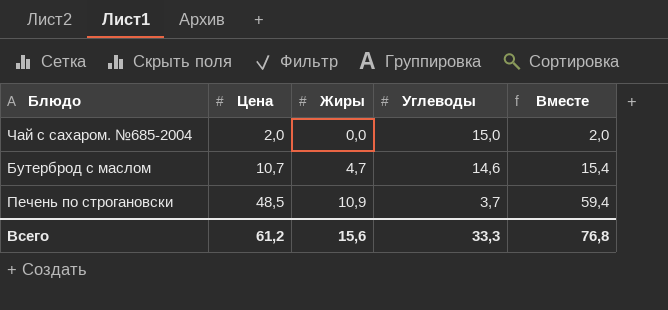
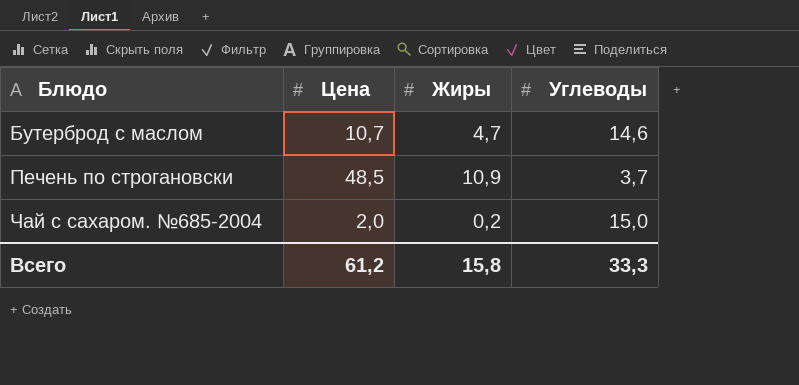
row order: Цена ascending -> Блюдо ascending
column Вместе | formula: [Цена] + [Жиры] -> none
Чай с сахаром. №685-2004 | Жиры: 0,0 -> 0,2
Всего | Жиры: 15,6 -> 15,8

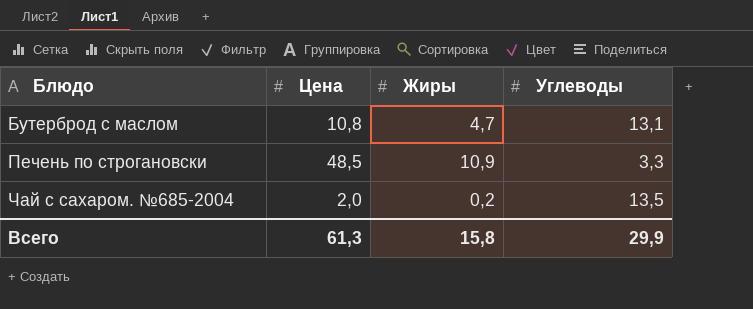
Бутерброд с маслом | Цена: 10,7 -> 10,8
Бутерброд с маслом | Углеводы: 14,6 -> 13,1
Печень по строгановски | Углеводы: 3,7 -> 3,3
Чай с сахаром. №685-2004 | Углеводы: 15,0 -> 13,5
Всего | Цена: 61,2 -> 61,3
Всего | Углеводы: 33,3 -> 29,9

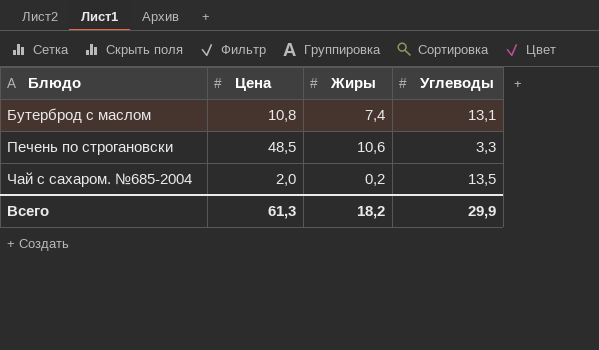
Бутерброд с маслом | Жиры: 4,7 -> 7,4
Печень по строгановски | Жиры: 10,9 -> 10,6
Всего | Жиры: 15,8 -> 18,2

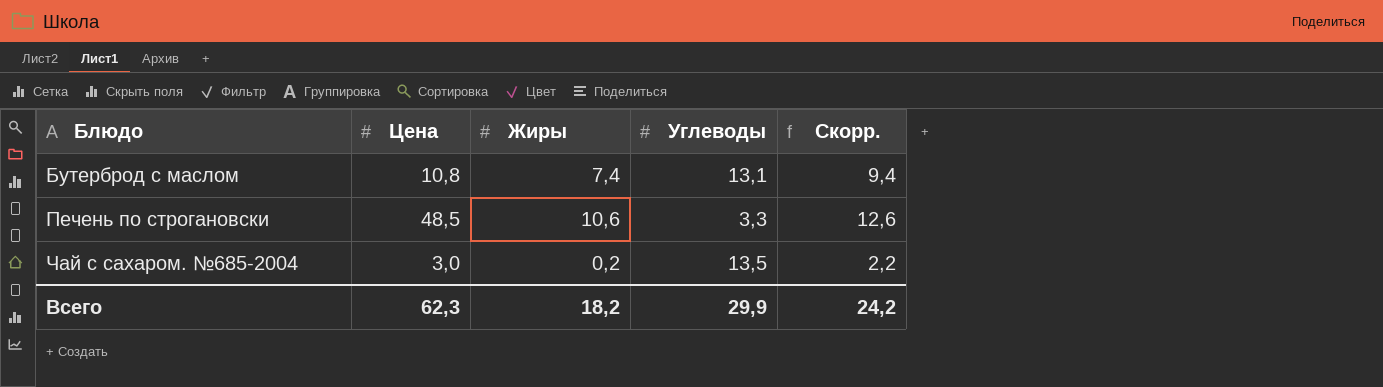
column Скорр. | formula: none -> [Жиры] + 2
Чай с сахаром. №685-2004 | Цена: 2,0 -> 3,0
Всего | Цена: 61,3 -> 62,3

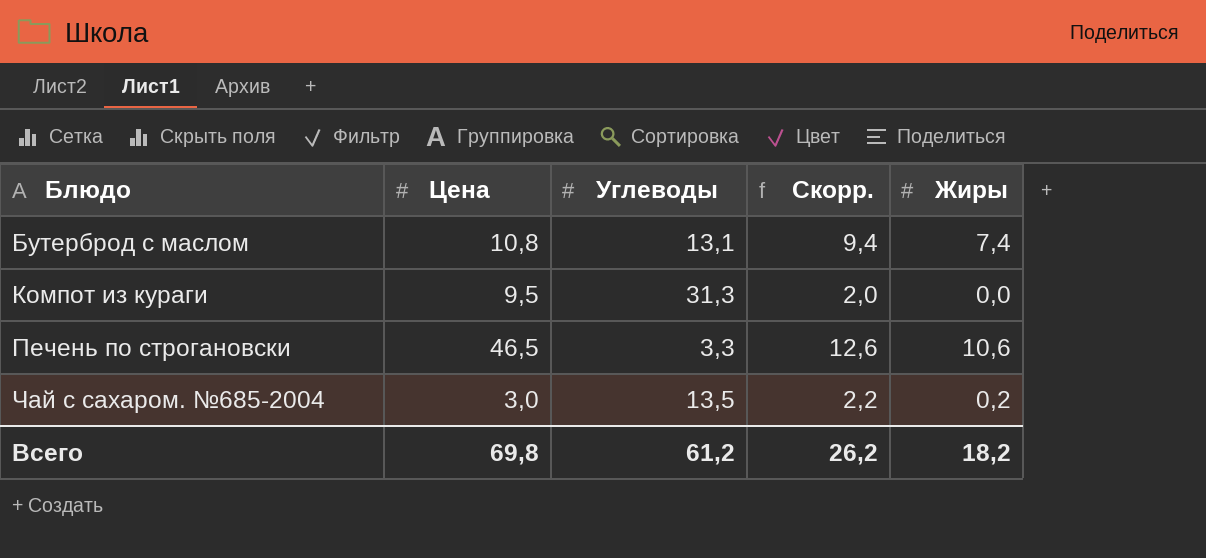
column Жиры | position: 3 -> 5
row Компот из кураги: none -> 9,5 | 31,3 | 2,0 | 0,0
Печень по строгановски | Цена: 48,5 -> 46,5
Всего | Цена: 62,3 -> 69,8
Всего | Углеводы: 29,9 -> 61,2
Всего | Скорр.: 24,2 -> 26,2

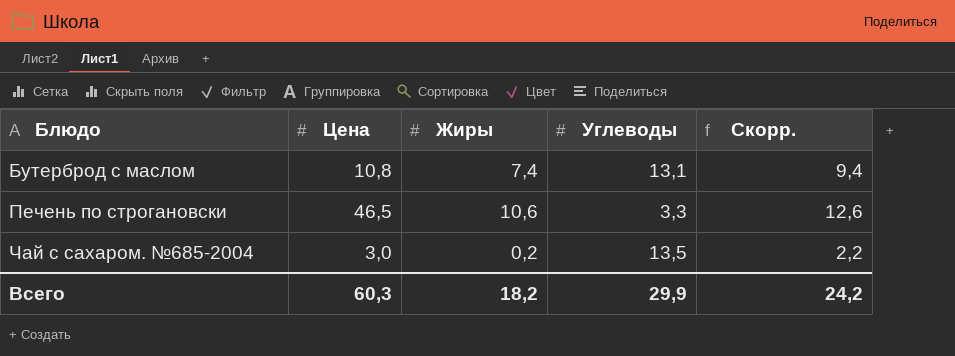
column Жиры | position: 5 -> 3
row Компот из кураги: 9,5 | 31,3 | 2,0 | 0,0 -> none
Всего | Цена: 69,8 -> 60,3
Всего | Углеводы: 61,2 -> 29,9
Всего | Скорр.: 26,2 -> 24,2

